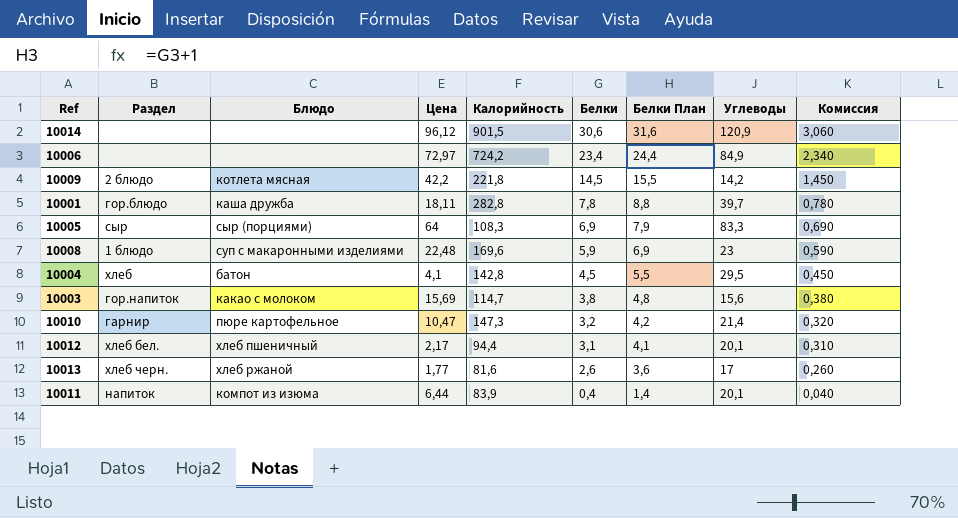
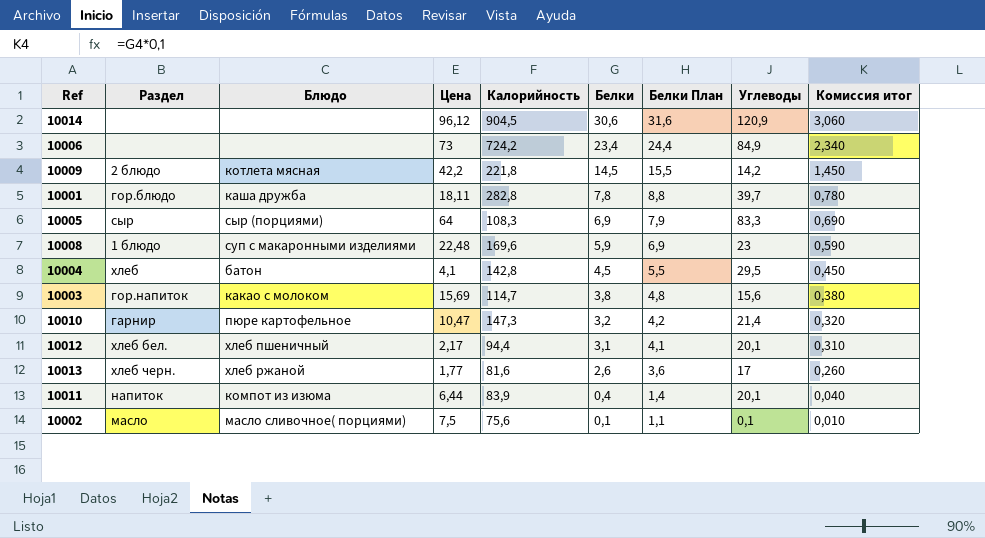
column name: Комиссия -> Комиссия итог
10014 | Калорийность: 901,5 -> 904,5
10006 | Цена: 72,97 -> 73
row 10002: none -> масло | масло сливочное( порциями) | 7,5 | 75,6 | 0,1 | 1,1 | 0,1 | 0,010

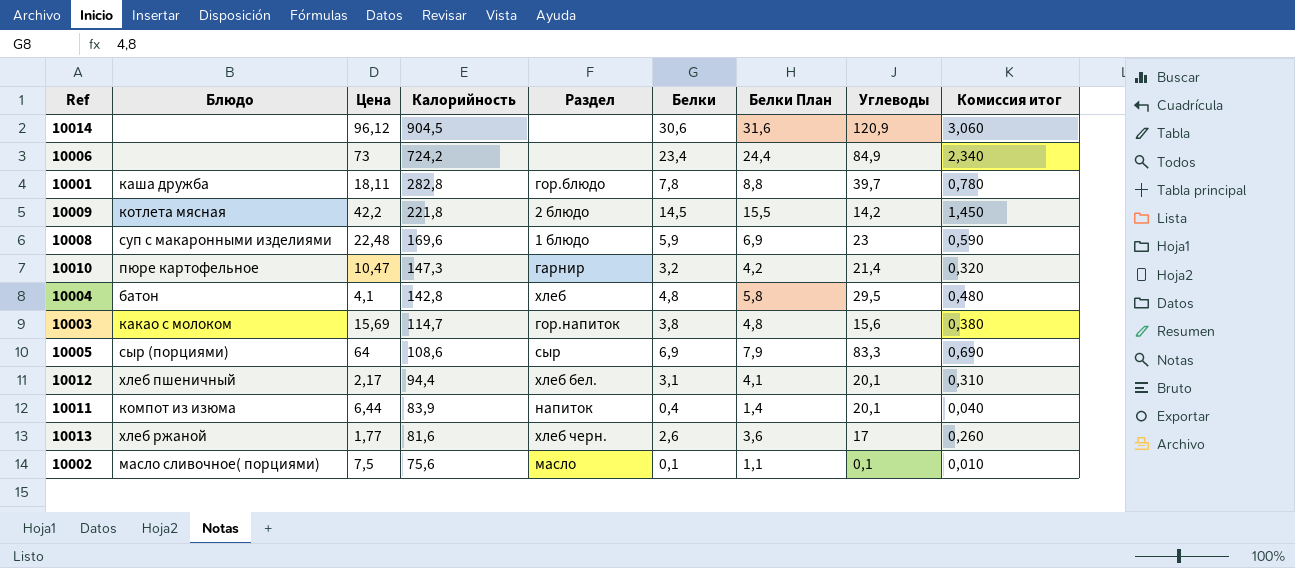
row order: Белки descending -> Калорийность descending
column Раздел | position: 2 -> 5
10004 | Белки: 4,5 -> 4,8
10004 | Белки План: 5,5 -> 5,8
10004 | Комиссия итог: 0,450 -> 0,480
10005 | Калорийность: 108,3 -> 108,6

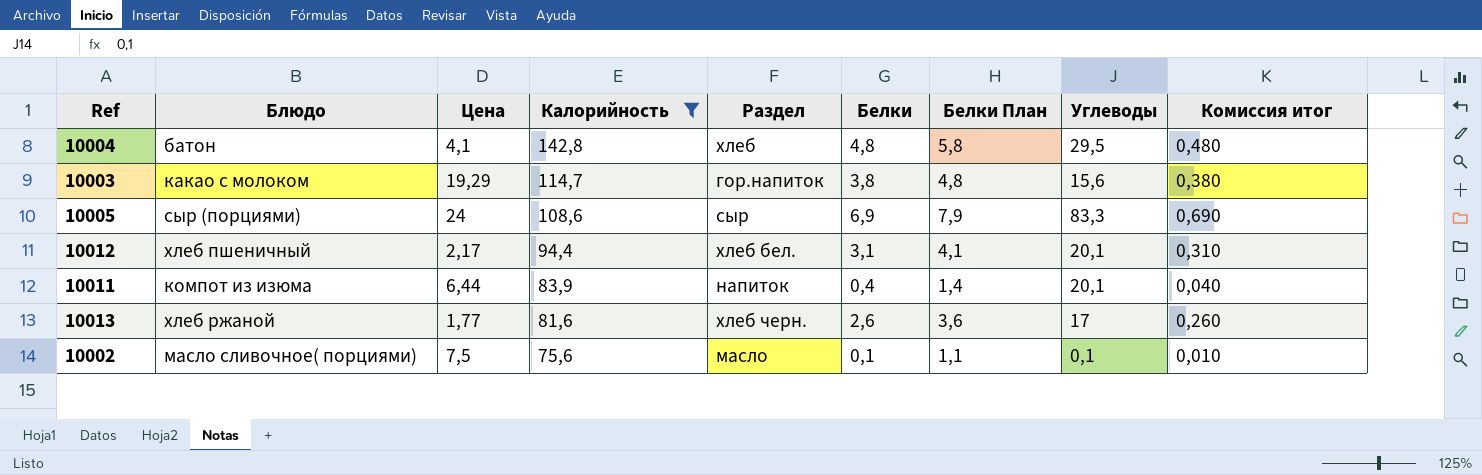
filter: none -> Калорийность <= 142,8
10003 | Цена: 15,69 -> 19,29
10005 | Цена: 64 -> 24

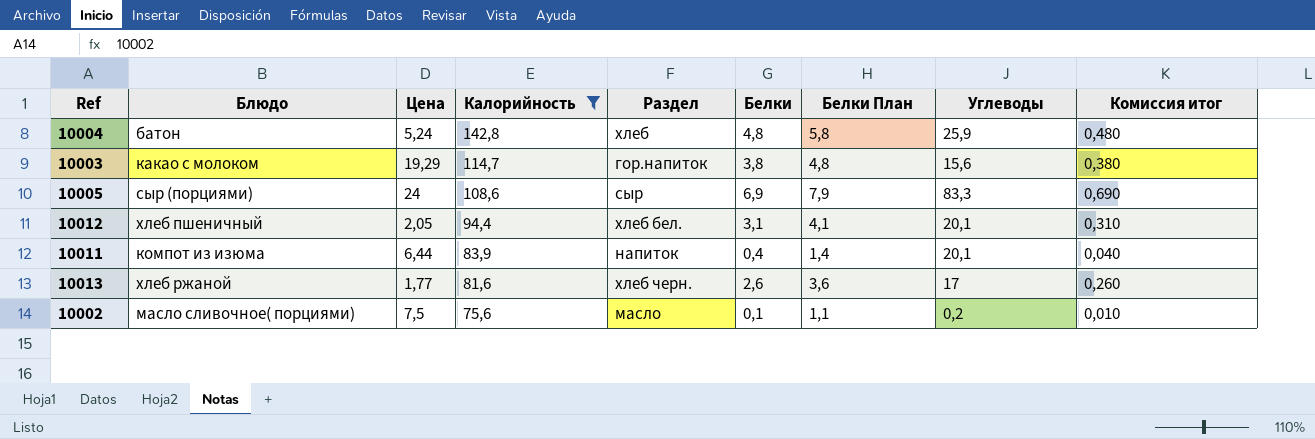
10004 | Цена: 4,1 -> 5,24
10004 | Углеводы: 29,5 -> 25,9
10012 | Цена: 2,17 -> 2,05
10002 | Углеводы: 0,1 -> 0,2

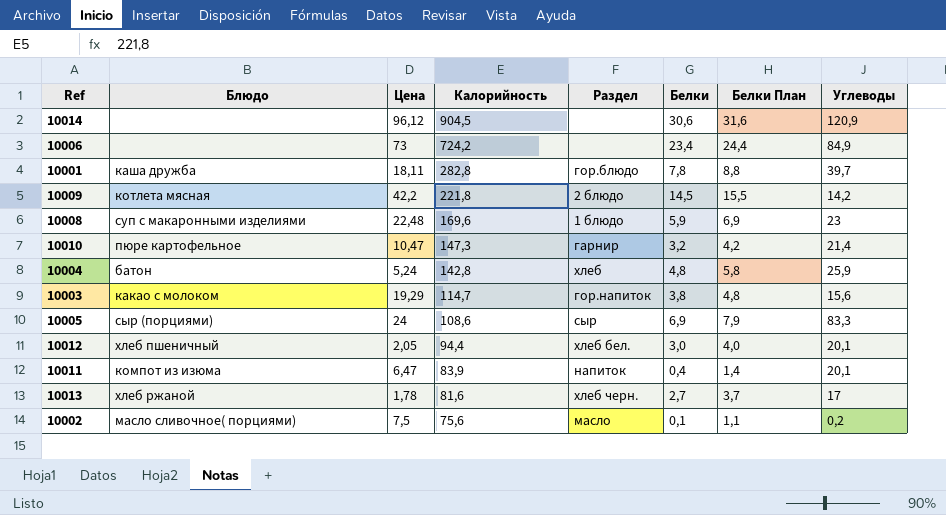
filter: Калорийность <= 142,8 -> none
column Комиссия итог | formula: [Белки] * 0,1 -> none
10012 | Белки: 3,1 -> 3,0
10012 | Белки План: 4,1 -> 4,0
10011 | Цена: 6,44 -> 6,47
10013 | Цена: 1,77 -> 1,78
10013 | Белки: 2,6 -> 2,7
10013 | Белки План: 3,6 -> 3,7

